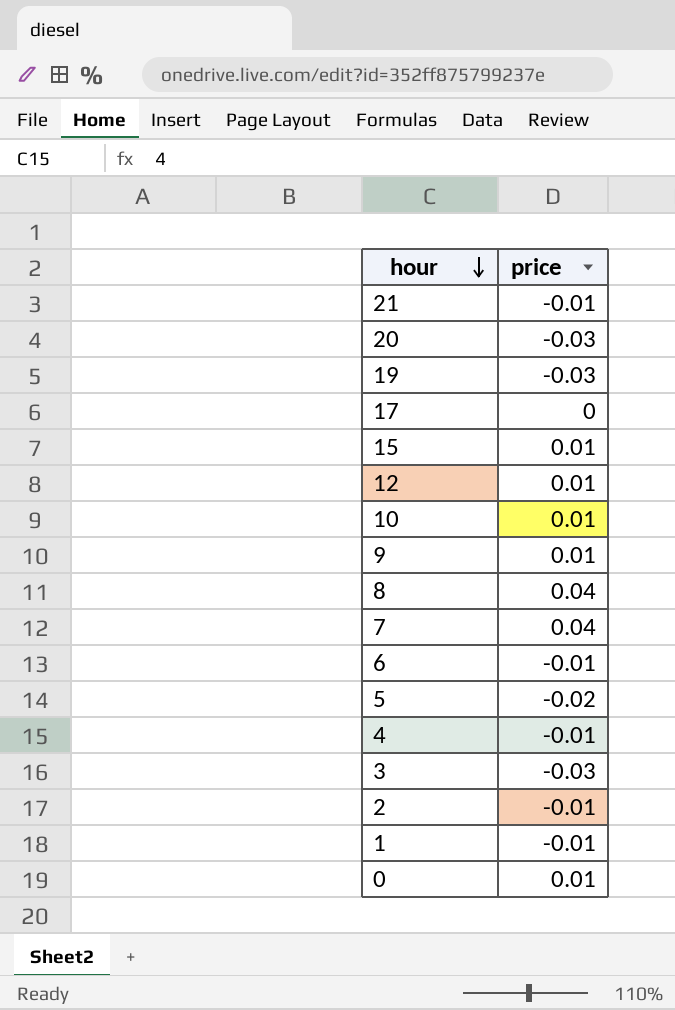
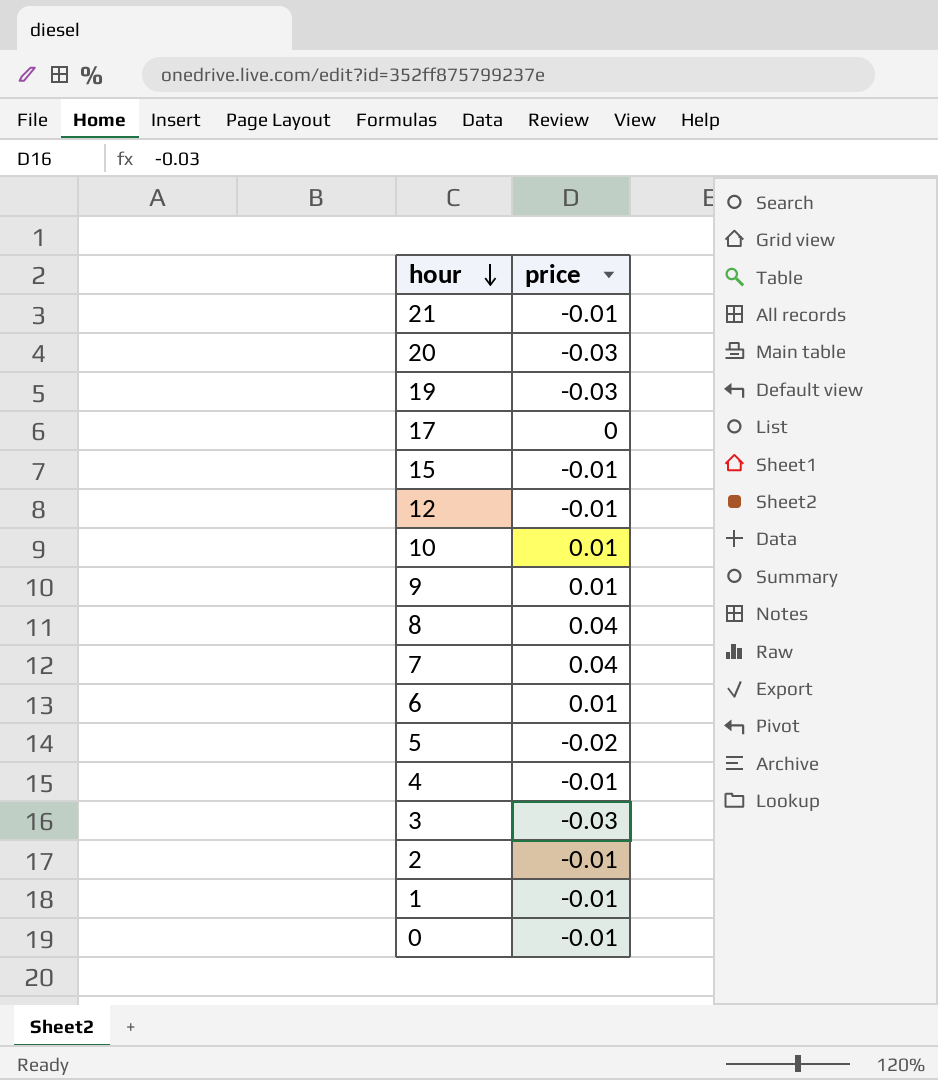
15 | price: 0.01 -> -0.01
12 | price: 0.01 -> -0.01
6 | price: -0.01 -> 0.01
0 | price: 0.01 -> -0.01

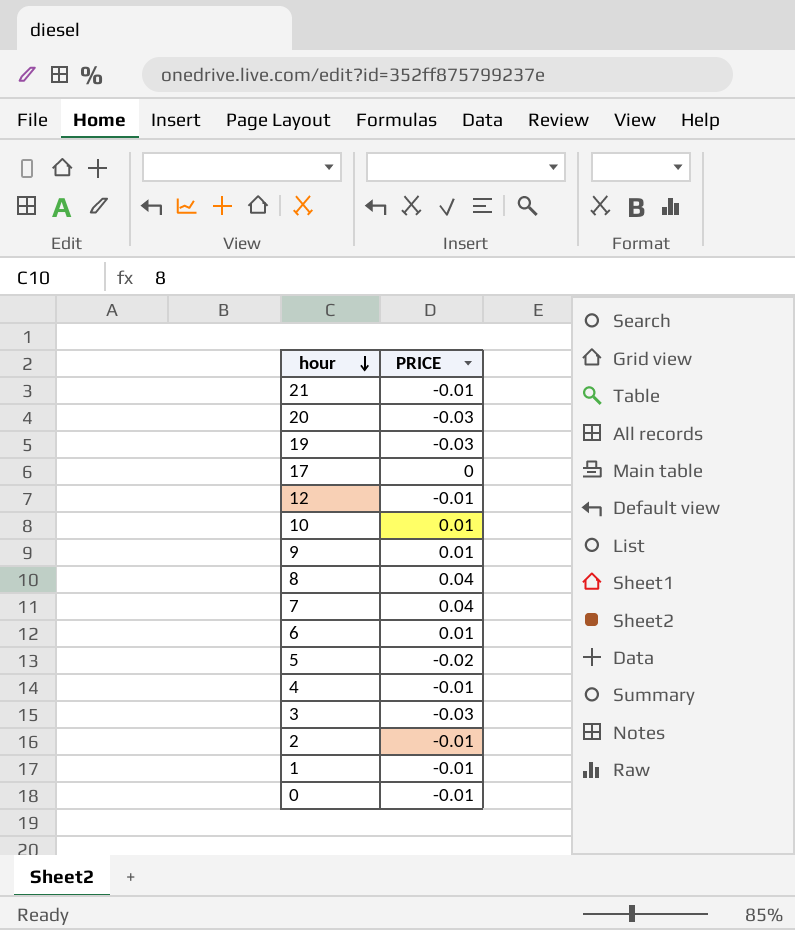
column name: price -> PRICE
row 15: -0.01 -> none

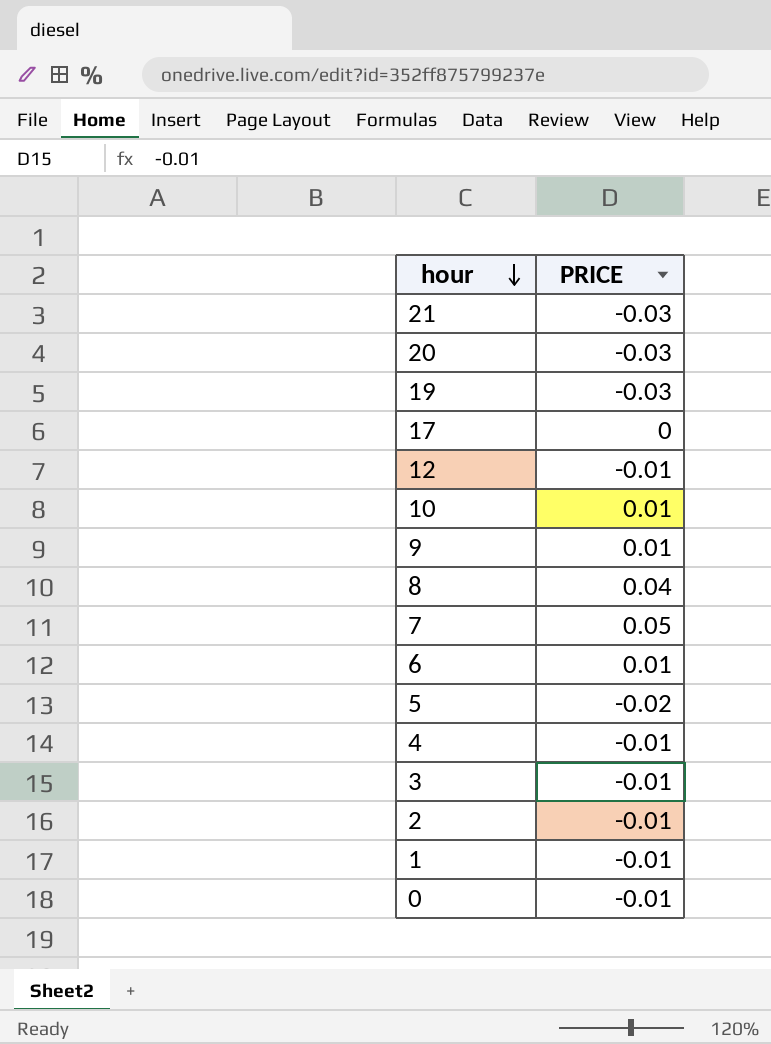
21 | PRICE: -0.01 -> -0.03
7 | PRICE: 0.04 -> 0.05
3 | PRICE: -0.03 -> -0.01

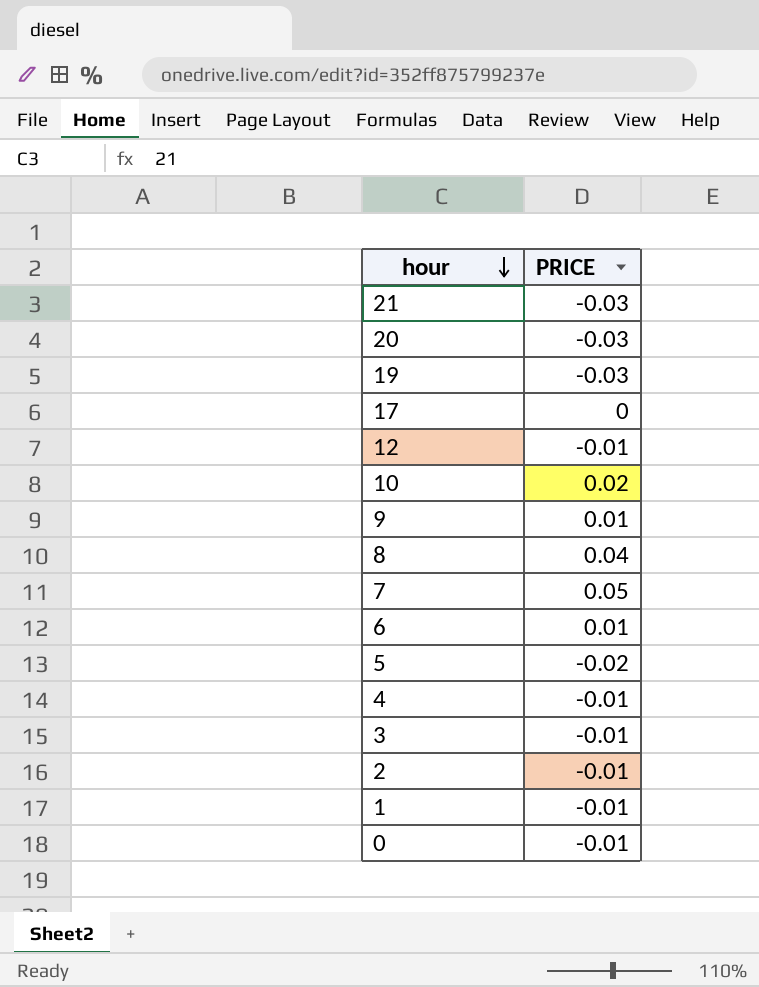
10 | PRICE: 0.01 -> 0.02

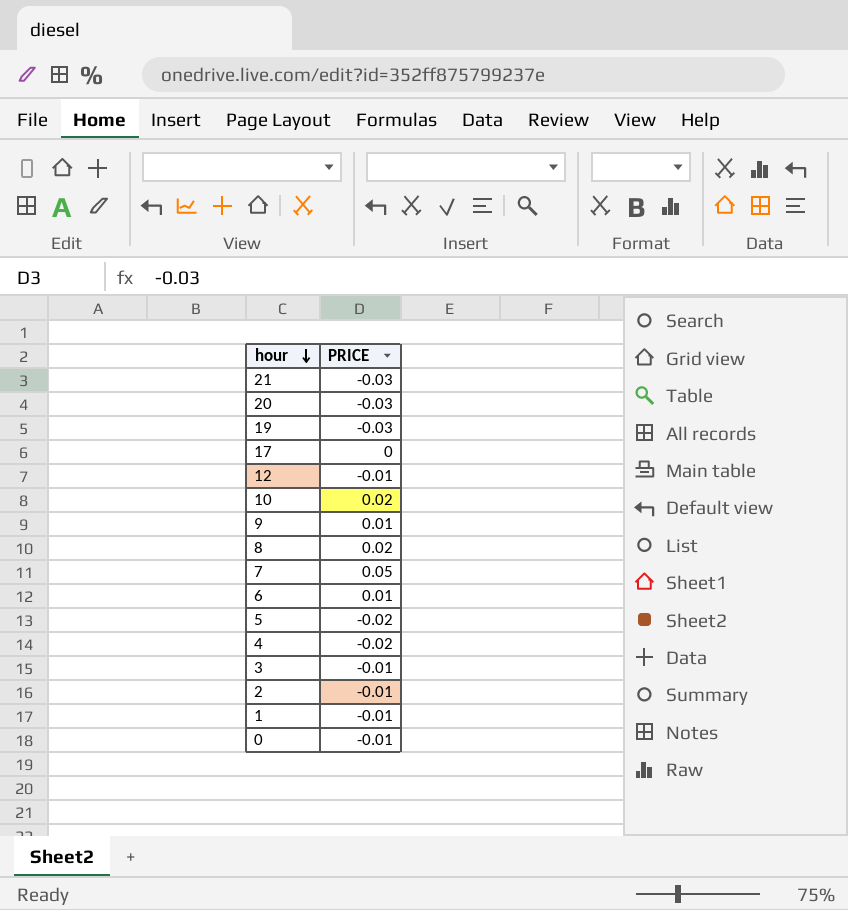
8 | PRICE: 0.04 -> 0.02
4 | PRICE: -0.01 -> -0.02

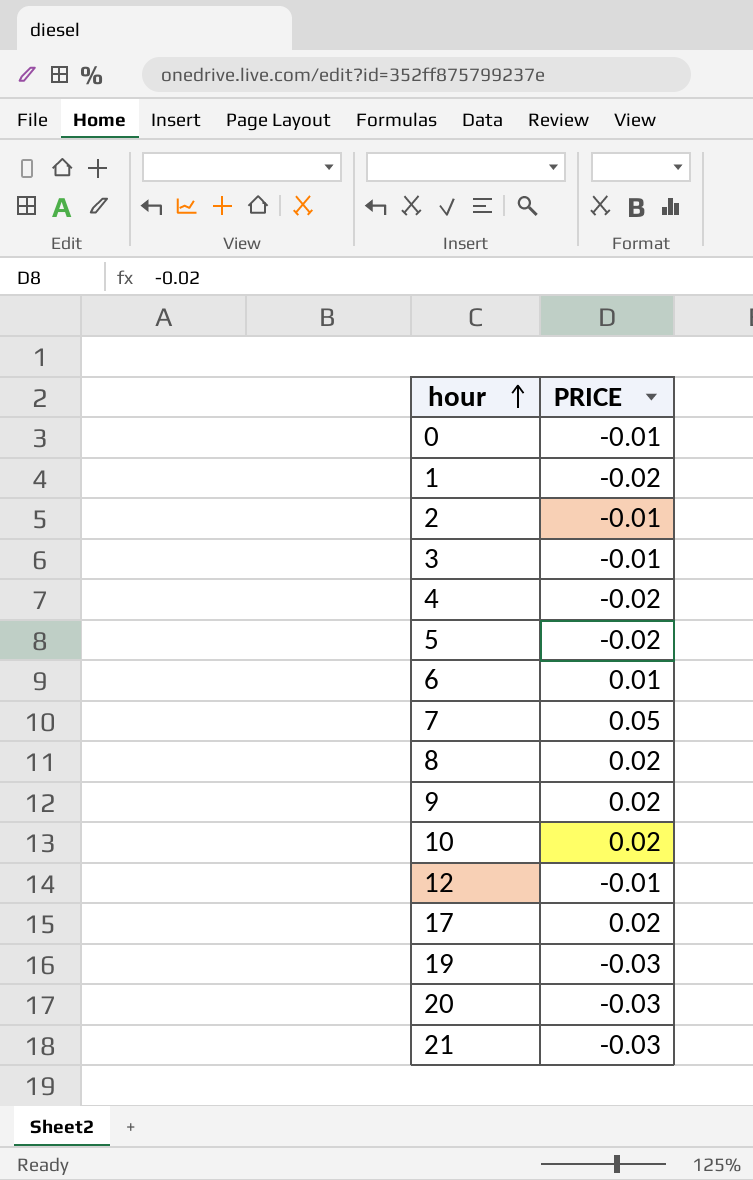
row order: hour descending -> hour ascending
1 | PRICE: -0.01 -> -0.02
9 | PRICE: 0.01 -> 0.02
17 | PRICE: 0 -> 0.02

